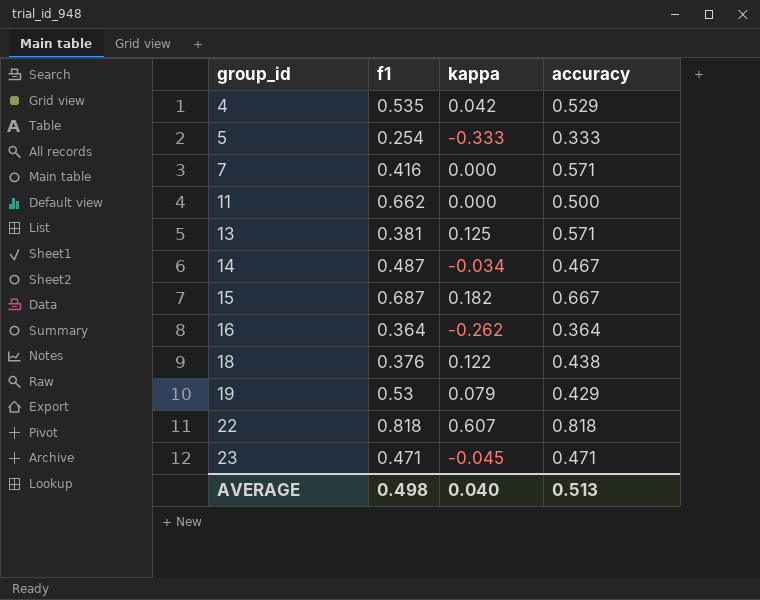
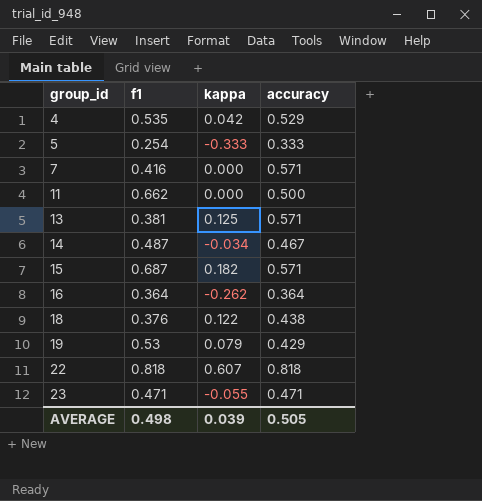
15 | accuracy: 0.667 -> 0.571
23 | kappa: -0.045 -> -0.055
AVERAGE | kappa: 0.040 -> 0.039
AVERAGE | accuracy: 0.513 -> 0.505

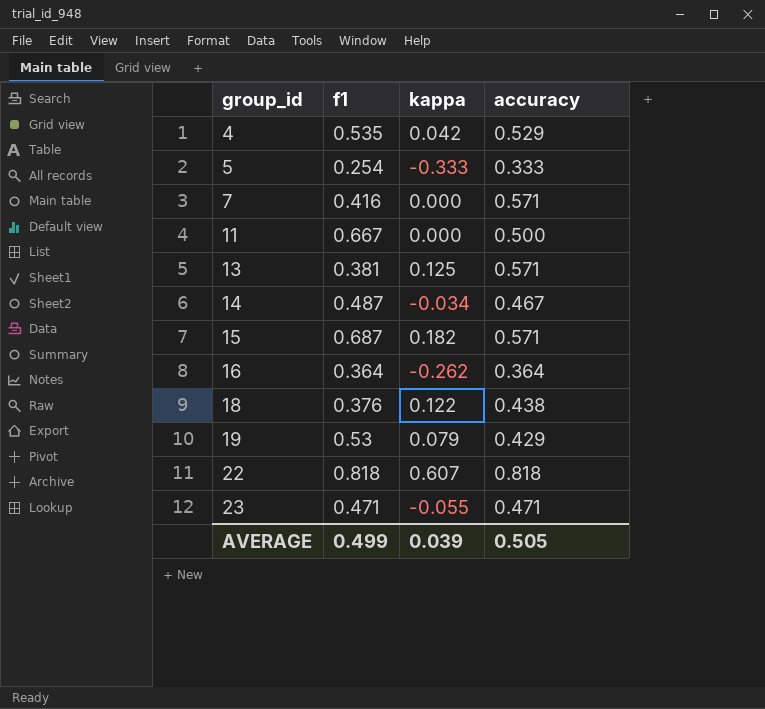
11 | f1: 0.662 -> 0.667
AVERAGE | f1: 0.498 -> 0.499

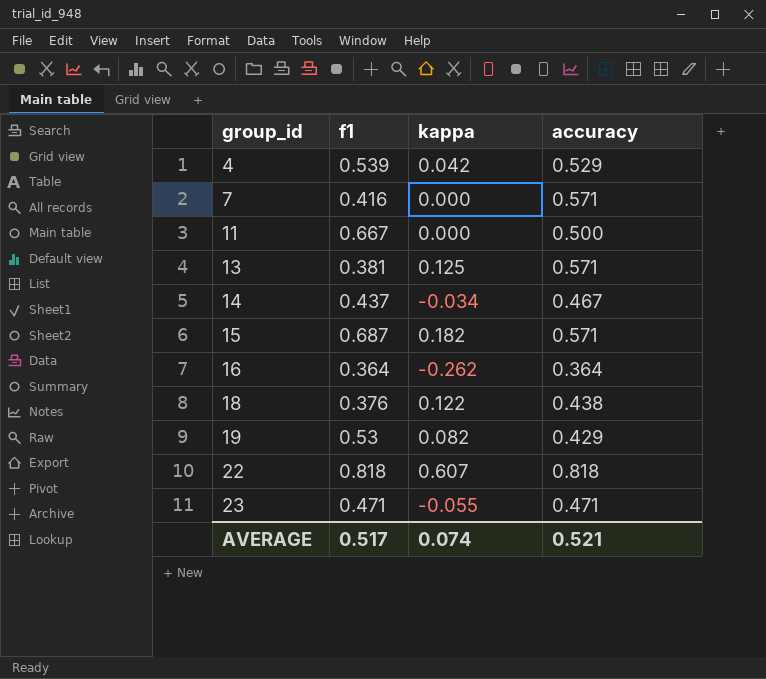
row 5: 0.254 | -0.333 | 0.333 -> none
4 | f1: 0.535 -> 0.539
14 | f1: 0.487 -> 0.437
19 | kappa: 0.079 -> 0.082
AVERAGE | f1: 0.499 -> 0.517
AVERAGE | kappa: 0.039 -> 0.074
AVERAGE | accuracy: 0.505 -> 0.521

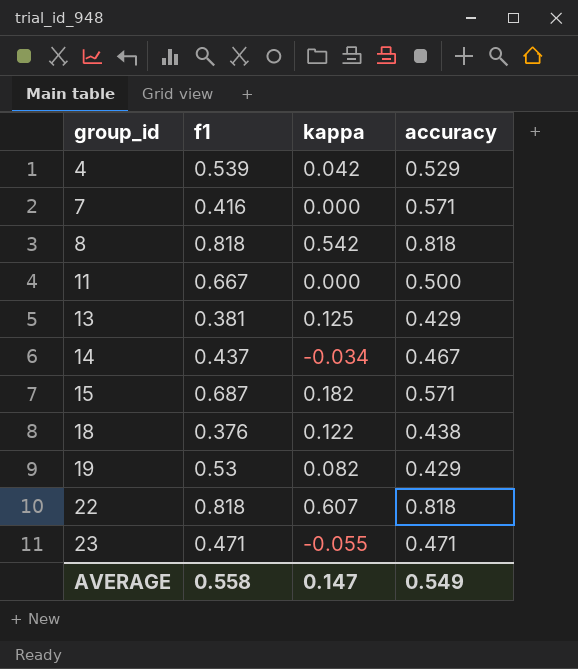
row 16: 0.364 | -0.262 | 0.364 -> none
row 8: none -> 0.818 | 0.542 | 0.818
13 | accuracy: 0.571 -> 0.429
AVERAGE | f1: 0.517 -> 0.558
AVERAGE | kappa: 0.074 -> 0.147
AVERAGE | accuracy: 0.521 -> 0.549

